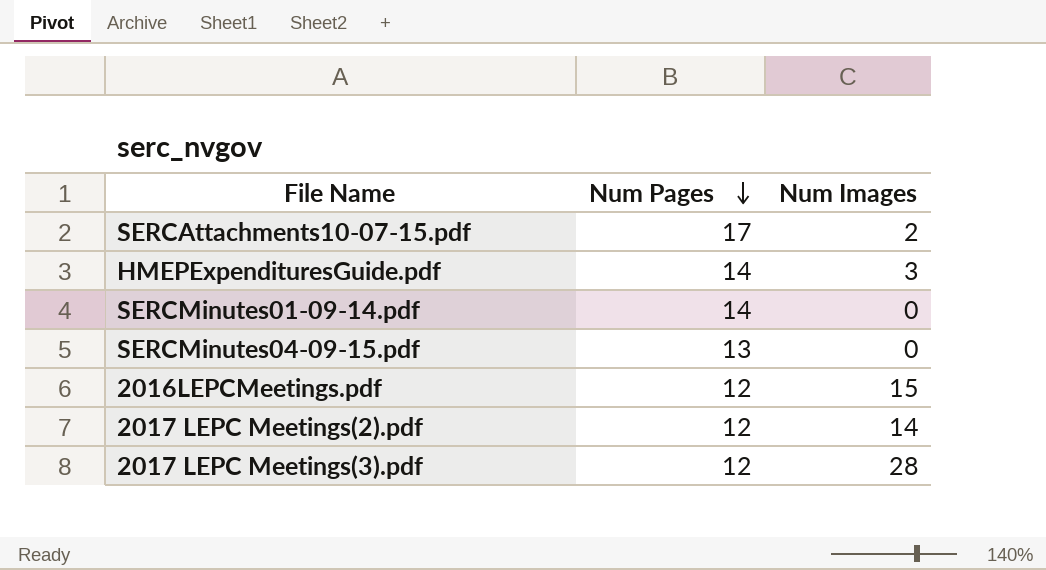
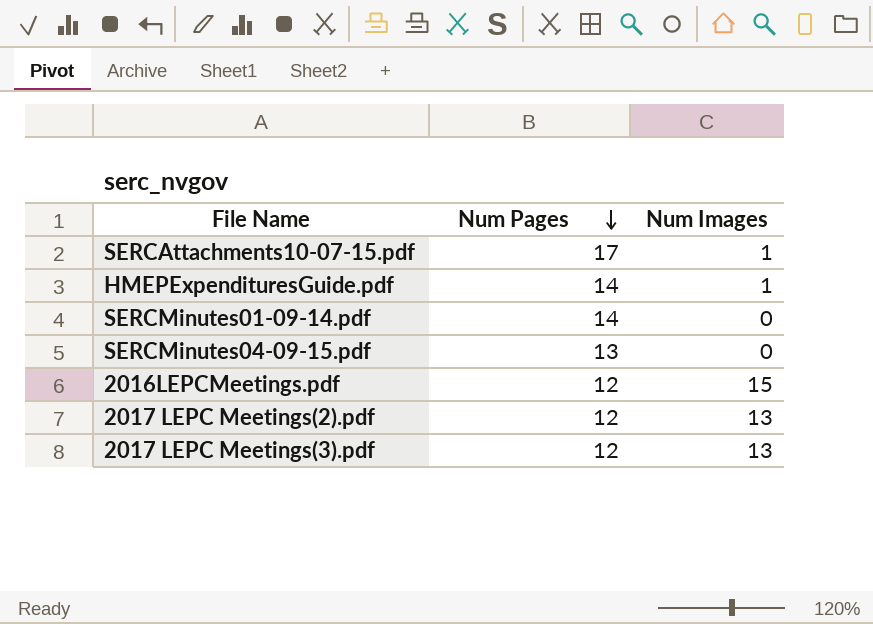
SERCAttachments10-07-15.pdf | Num Images: 2 -> 1
HMEPExpendituresGuide.pdf | Num Images: 3 -> 1
2017 LEPC Meetings(2).pdf | Num Images: 14 -> 13
2017 LEPC Meetings(3).pdf | Num Images: 28 -> 13

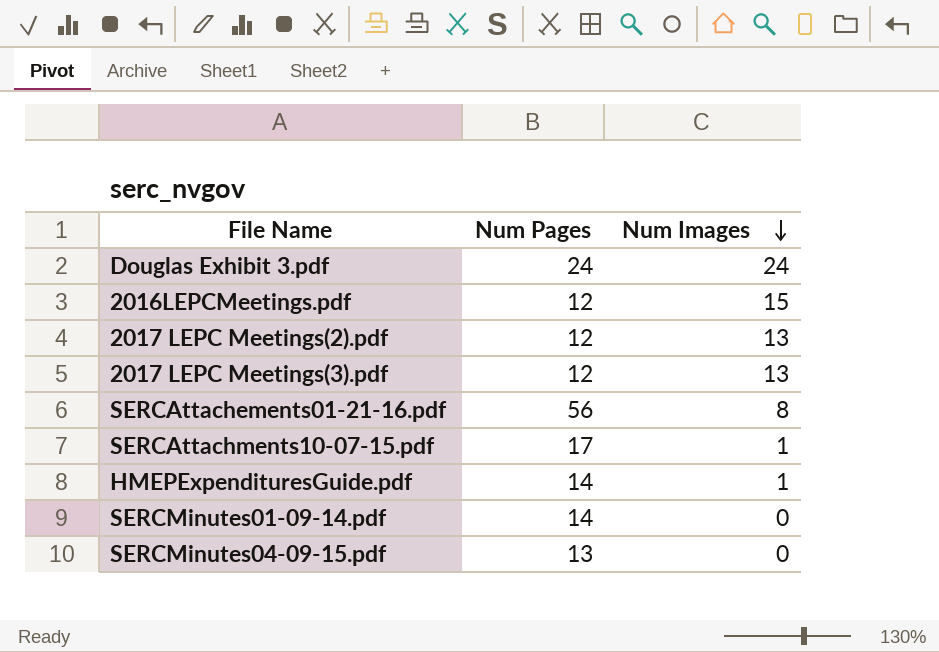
row order: Num Pages descending -> Num Images descending
row Douglas Exhibit 3.pdf: none -> 24 | 24
row SERCAttachements01-21-16.pdf: none -> 56 | 8

